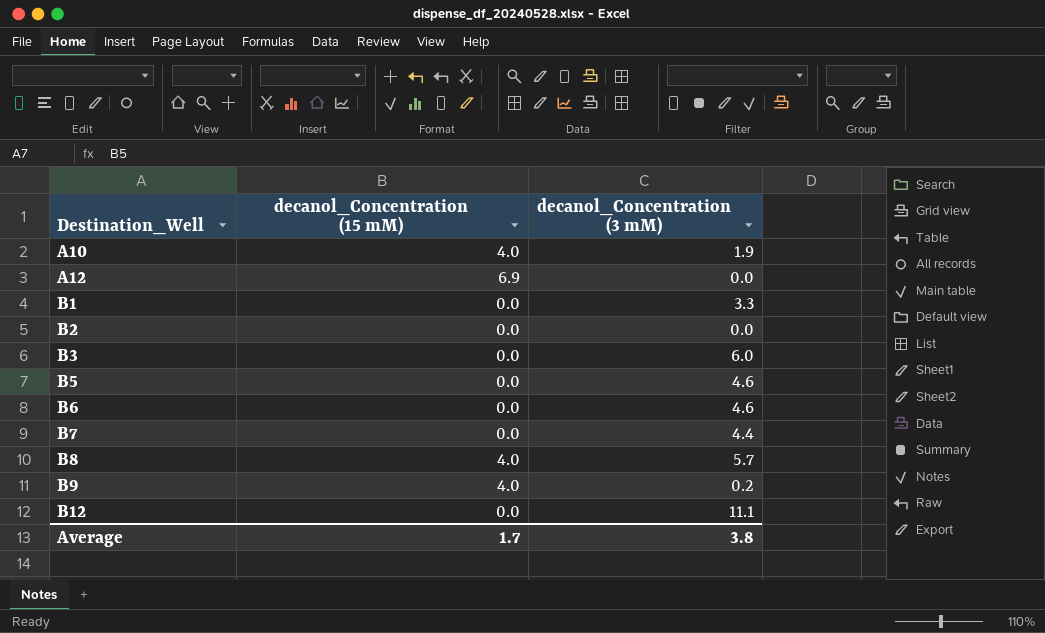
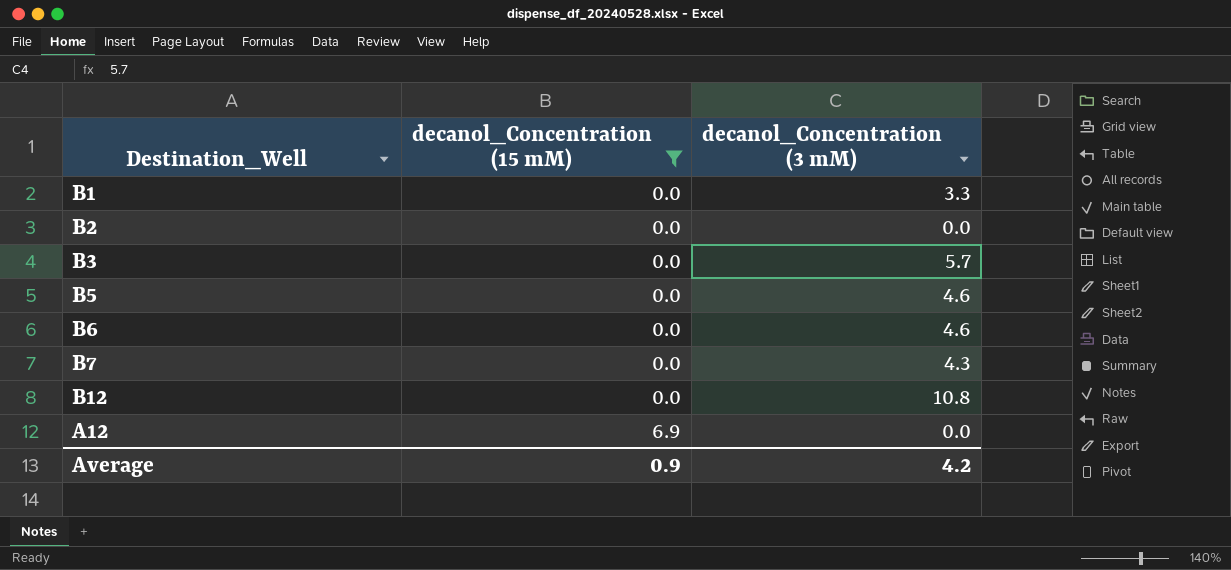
filter: none -> decanol_Concentration (15 mM) != 4.0
row order: Destination_Well ascending -> decanol_Concentration (15 mM) ascending
B3 | decanol_Concentration (3 mM): 6.0 -> 5.7
B7 | decanol_Concentration (3 mM): 4.4 -> 4.3
B12 | decanol_Concentration (3 mM): 11.1 -> 10.8
Average | decanol_Concentration (15 mM): 1.7 -> 0.9
Average | decanol_Concentration (3 mM): 3.8 -> 4.2

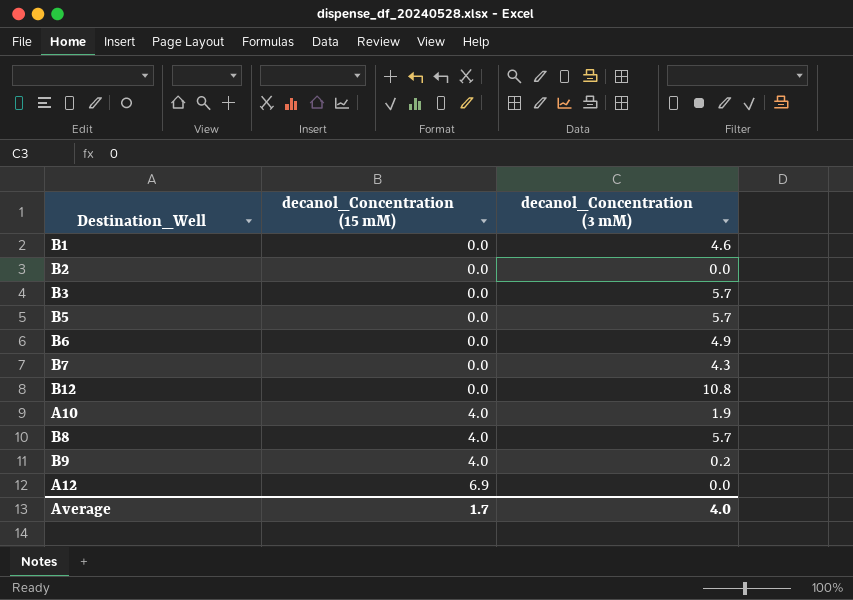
filter: decanol_Concentration (15 mM) != 4.0 -> none
B1 | decanol_Concentration (3 mM): 3.3 -> 4.6
B5 | decanol_Concentration (3 mM): 4.6 -> 5.7
B6 | decanol_Concentration (3 mM): 4.6 -> 4.9
Average | decanol_Concentration (15 mM): 0.9 -> 1.7
Average | decanol_Concentration (3 mM): 4.2 -> 4.0

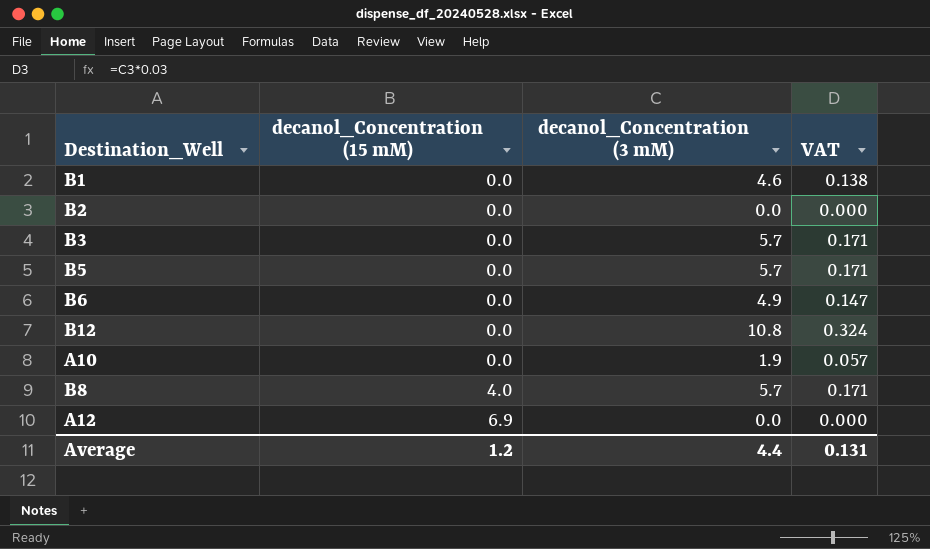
column VAT | formula: none -> [decanol_Concentration (3 mM)] * 0.03
row B7: 0.0 | 4.3 -> none
row B9: 4.0 | 0.2 -> none
A10 | decanol_Concentration (15 mM): 4.0 -> 0.0
Average | decanol_Concentration (15 mM): 1.7 -> 1.2
Average | decanol_Concentration (3 mM): 4.0 -> 4.4

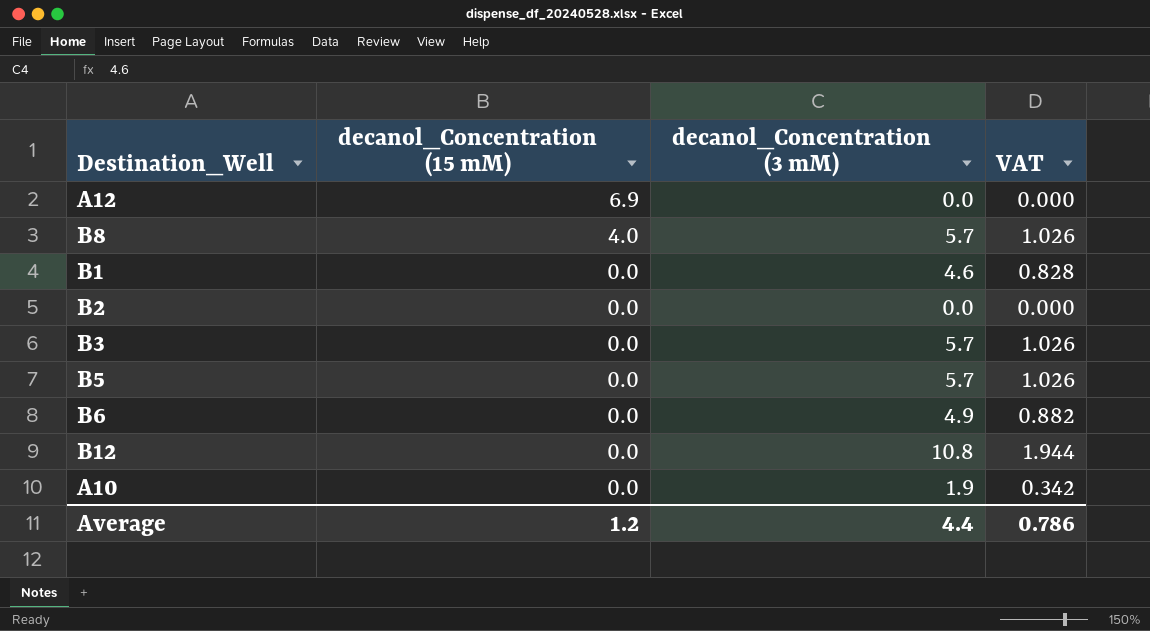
row order: decanol_Concentration (15 mM) ascending -> decanol_Concentration (15 mM) descending
column VAT | formula: [decanol_Concentration (3 mM)] * 0.03 -> [decanol_Concentration (3 mM)] * 0.18
Average | VAT: 0.131 -> 0.786

